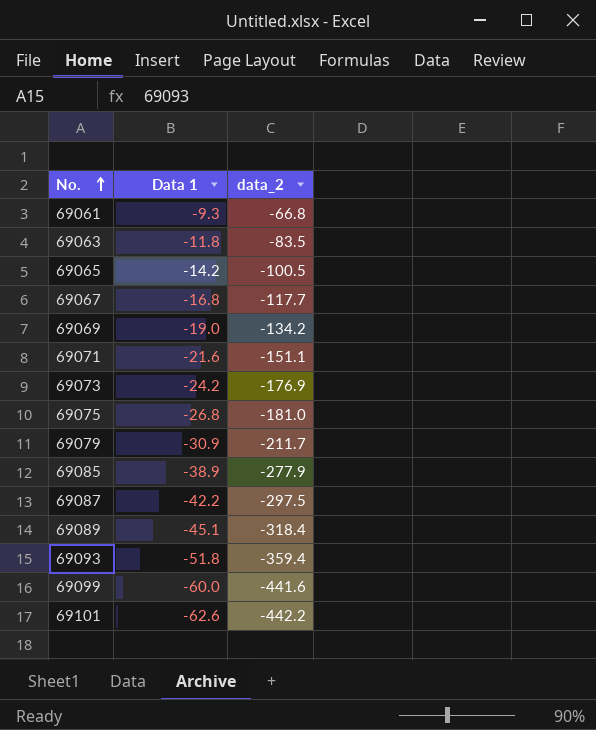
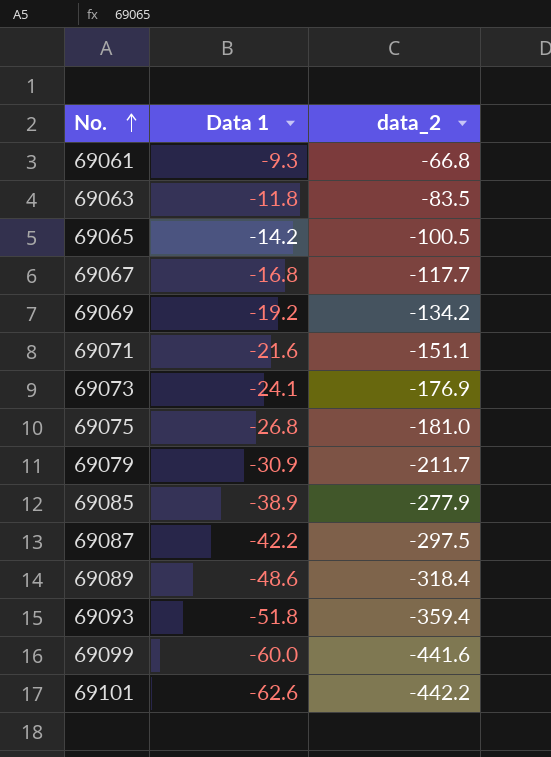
69069 | Data 1: -19.0 -> -19.2
69073 | Data 1: -24.2 -> -24.1
69089 | Data 1: -45.1 -> -48.6

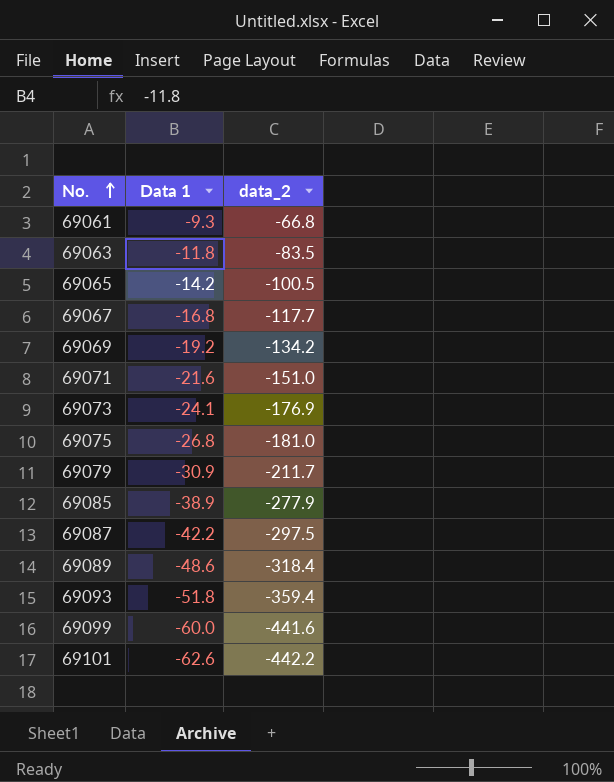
69071 | data_2: -151.1 -> -151.0

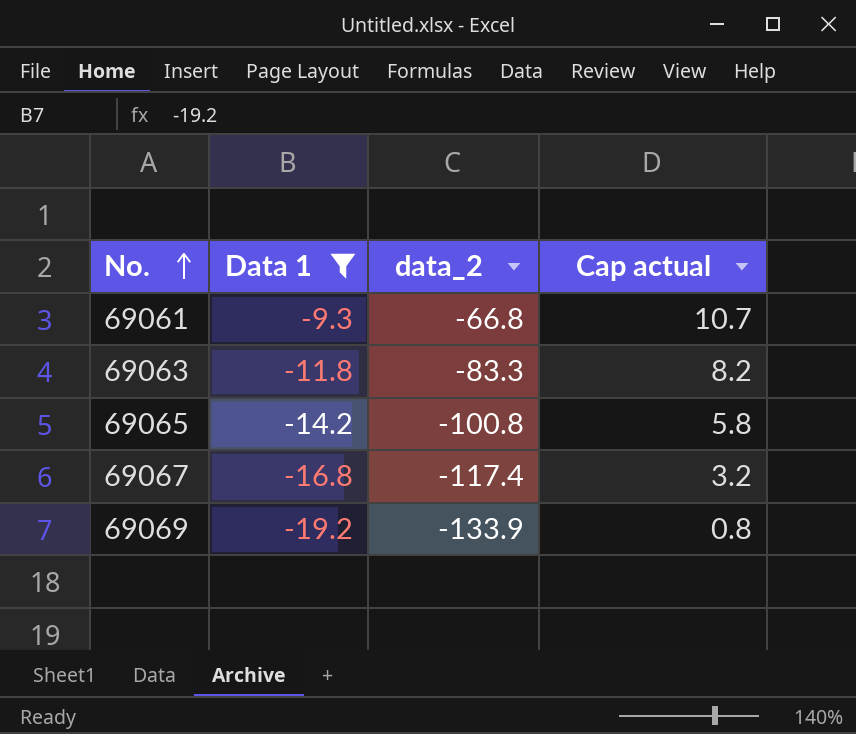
filter: none -> Data 1 >= -19.2
column Cap actual | formula: none -> [Data 1] + 20
69063 | data_2: -83.5 -> -83.3
69065 | data_2: -100.5 -> -100.8
69067 | data_2: -117.7 -> -117.4
69069 | data_2: -134.2 -> -133.9

